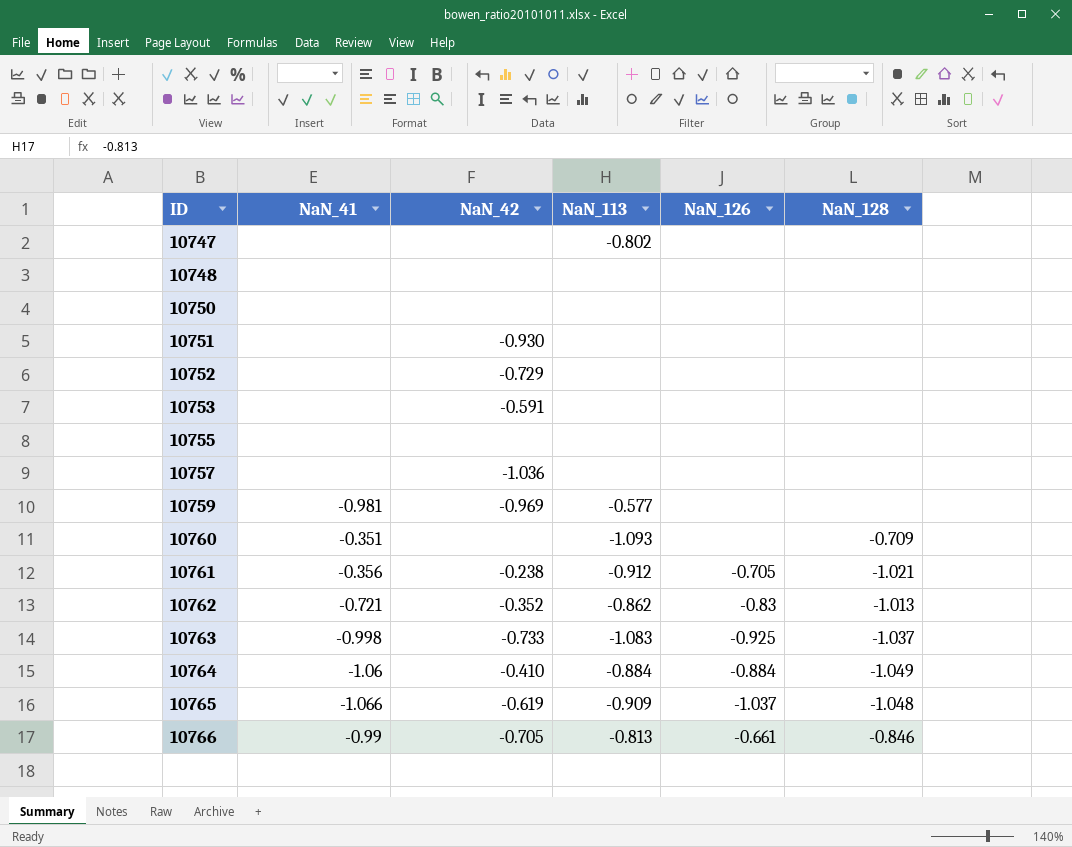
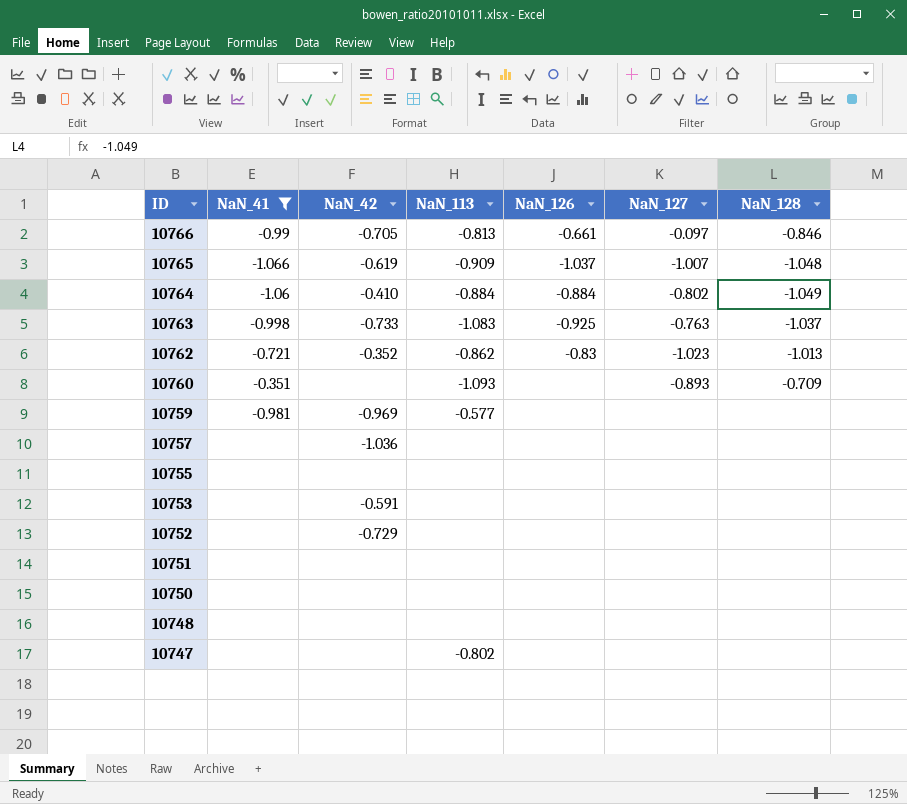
filter: none -> NaN_41 != -0.356
row order: ID ascending -> ID descending
column NaN_127 | position: none -> 6
10751 | NaN_42: -0.930 -> none

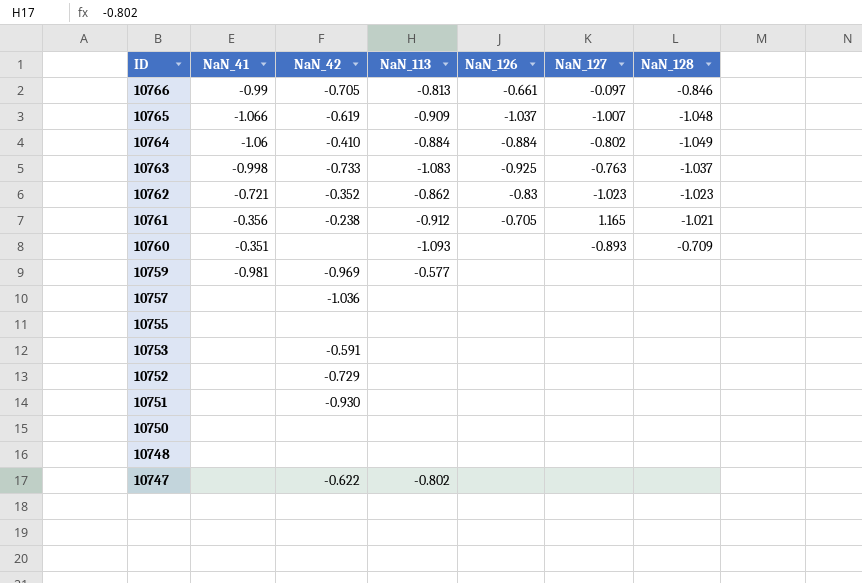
filter: NaN_41 != -0.356 -> none
10762 | NaN_128: -1.013 -> -1.023
10751 | NaN_42: none -> -0.930
10747 | NaN_42: none -> -0.622

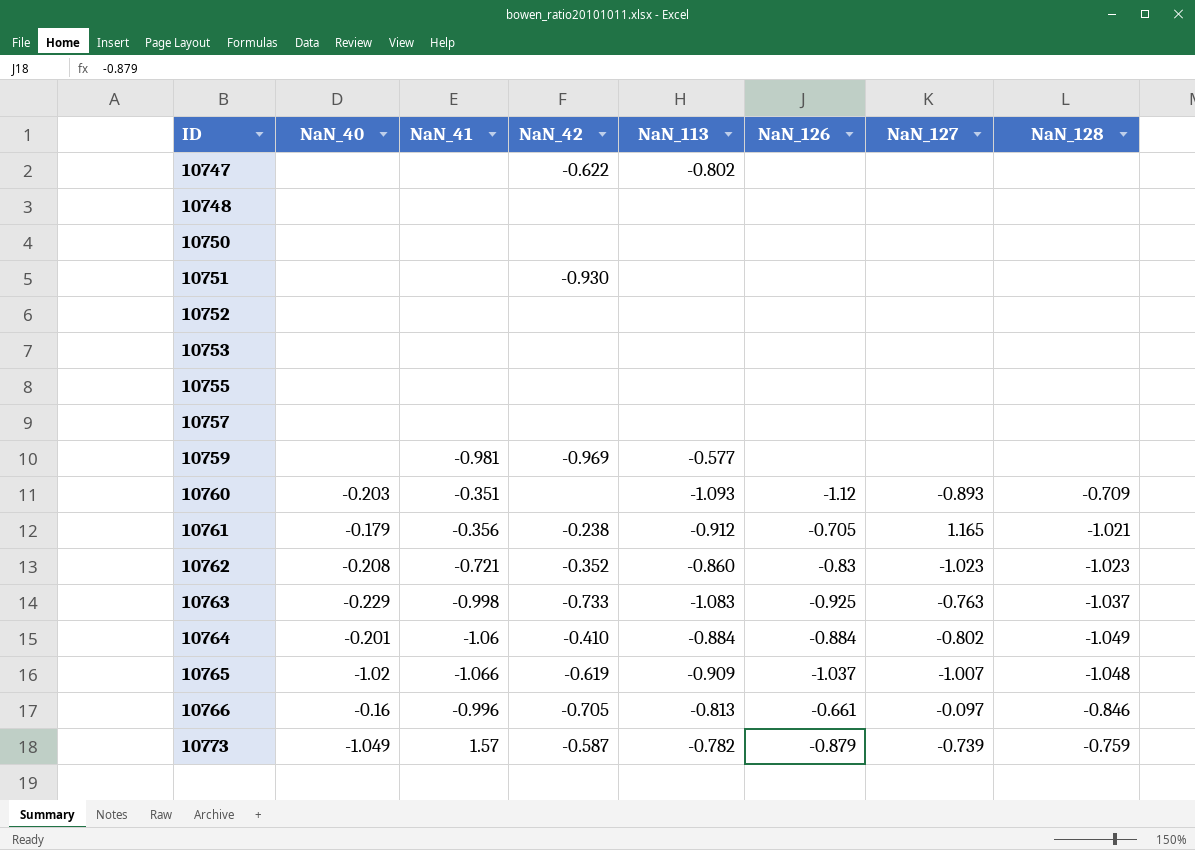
row order: ID descending -> ID ascending
column NaN_40 | position: none -> 2
10752 | NaN_42: -0.729 -> none
10753 | NaN_42: -0.591 -> none
10757 | NaN_42: -1.036 -> none
10760 | NaN_126: none -> -1.12
10762 | NaN_113: -0.862 -> -0.860
10766 | NaN_41: -0.99 -> -0.996
row 10773: none -> -1.049 | 1.57 | -0.587 | -0.782 | -0.879 | -0.739 | -0.759

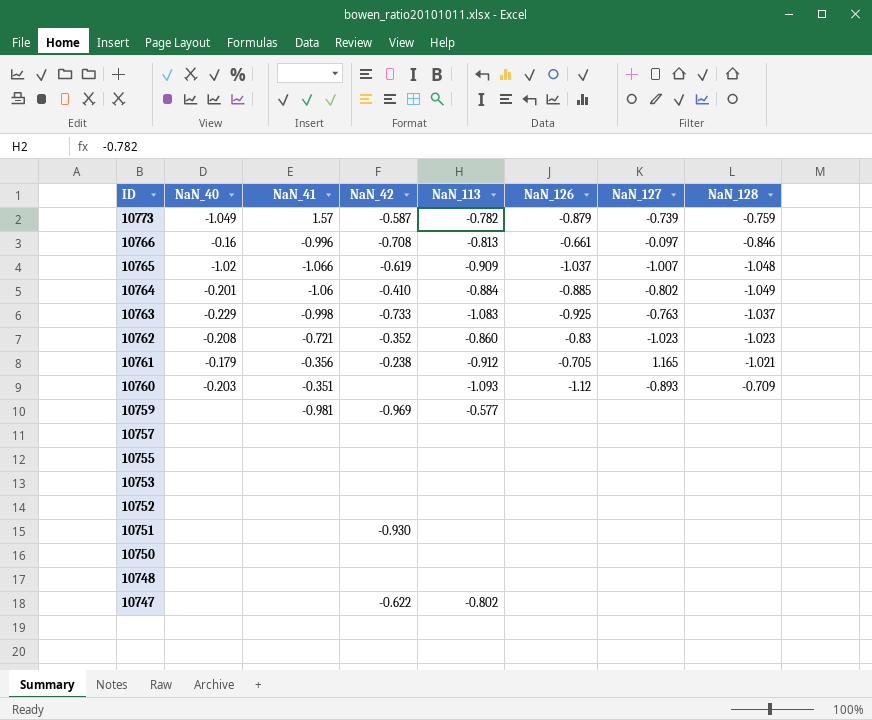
row order: ID ascending -> ID descending
10766 | NaN_42: -0.705 -> -0.708
10764 | NaN_126: -0.884 -> -0.885

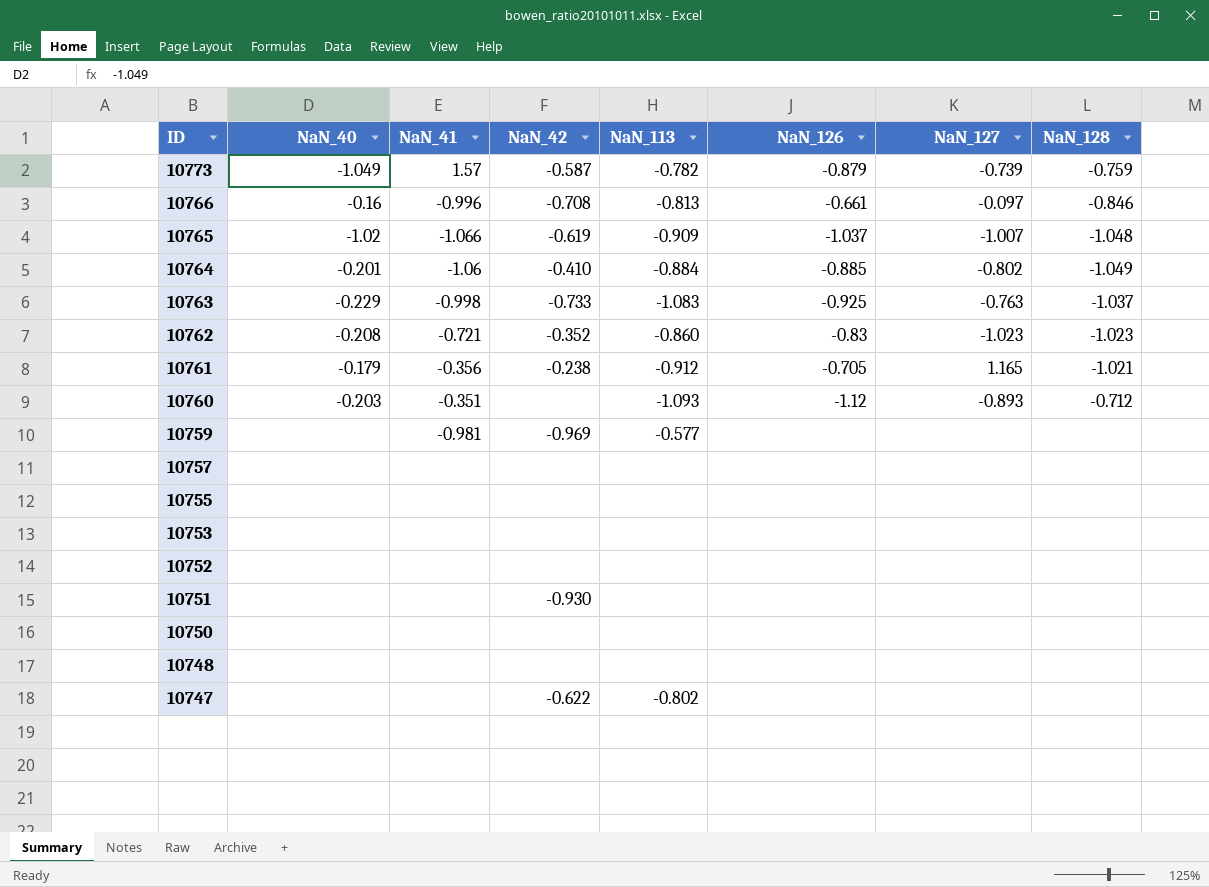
10760 | NaN_128: -0.709 -> -0.712

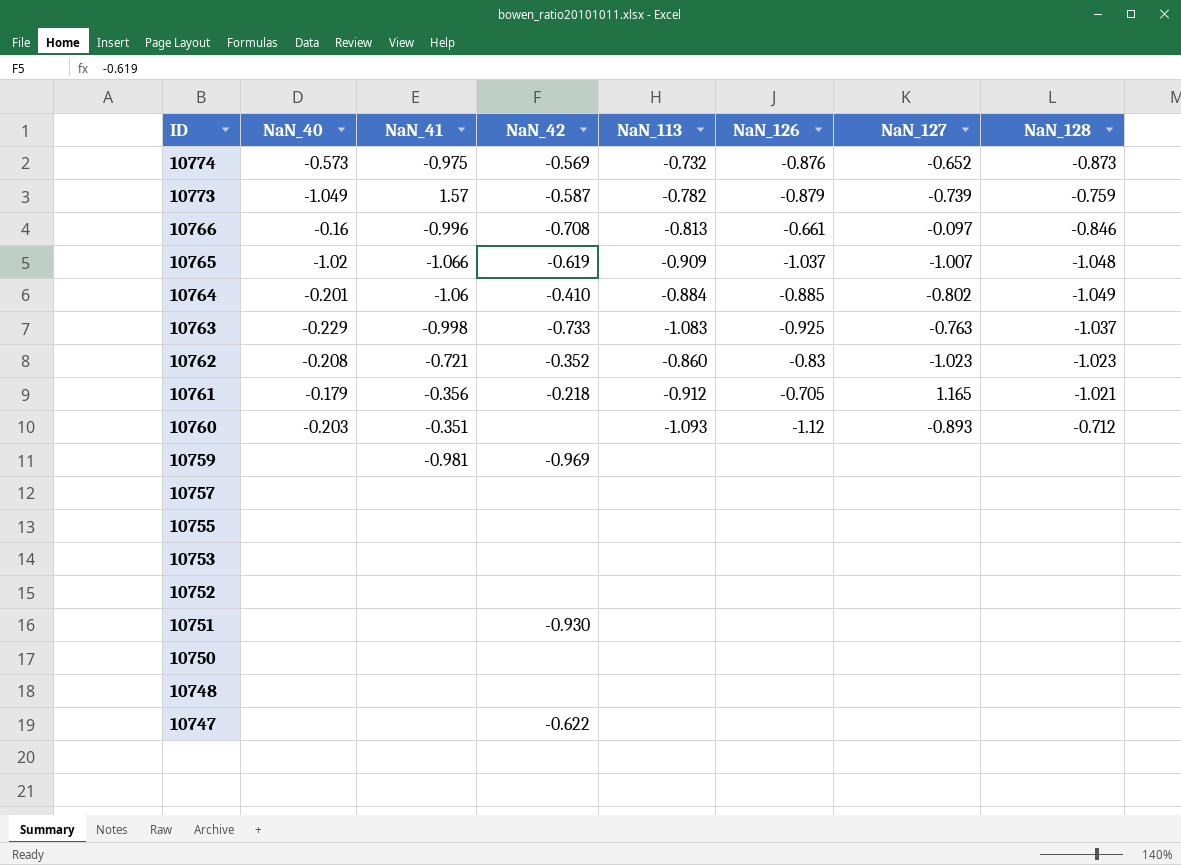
row 10774: none -> -0.573 | -0.975 | -0.569 | -0.732 | -0.876 | -0.652 | -0.873
10761 | NaN_42: -0.238 -> -0.218
10759 | NaN_113: -0.577 -> none
10747 | NaN_113: -0.802 -> none

